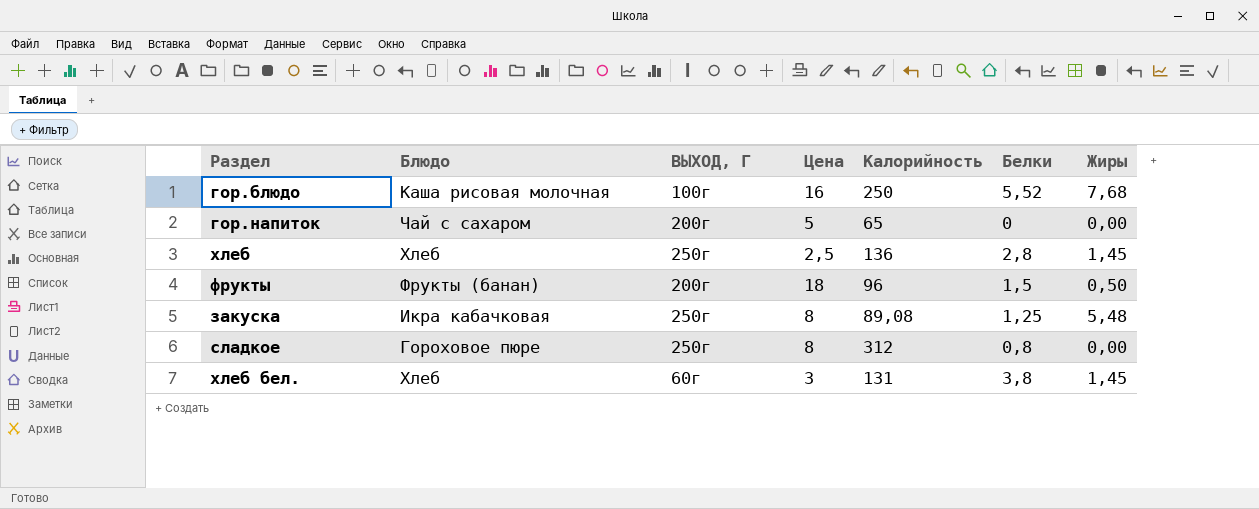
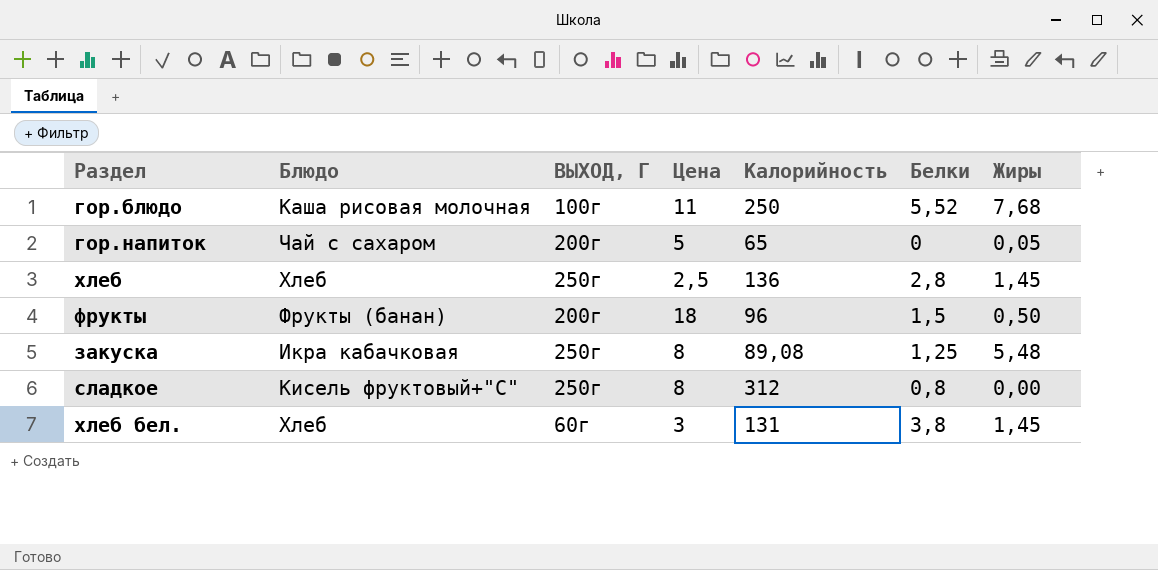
гор.блюдо | Цена: 16 -> 11
гор.напиток | Жиры: 0,00 -> 0,05
сладкое | Блюдо: Гороховое пюре -> Кисель фруктовый+"С"

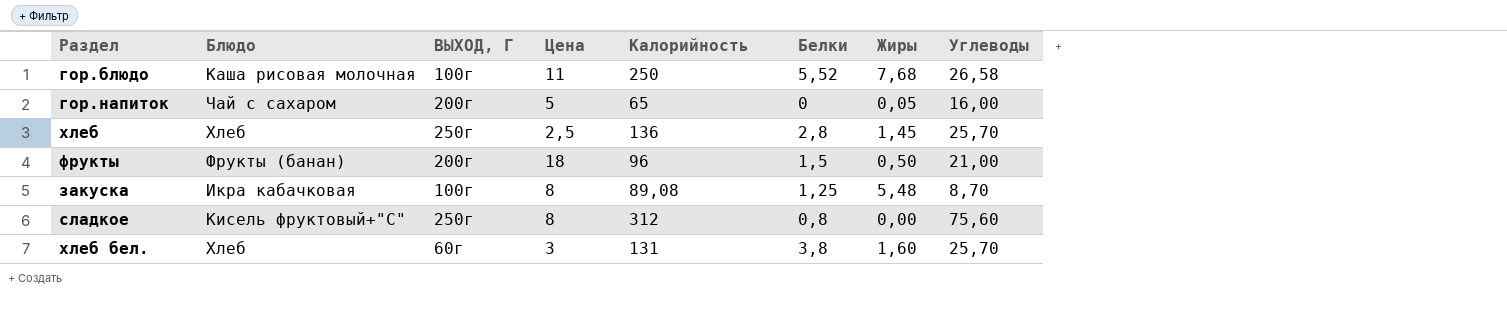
column Углеводы | position: none -> 8
закуска | ВЫХОД, Г: 250г -> 100г
хлеб бел. | Жиры: 1,45 -> 1,60

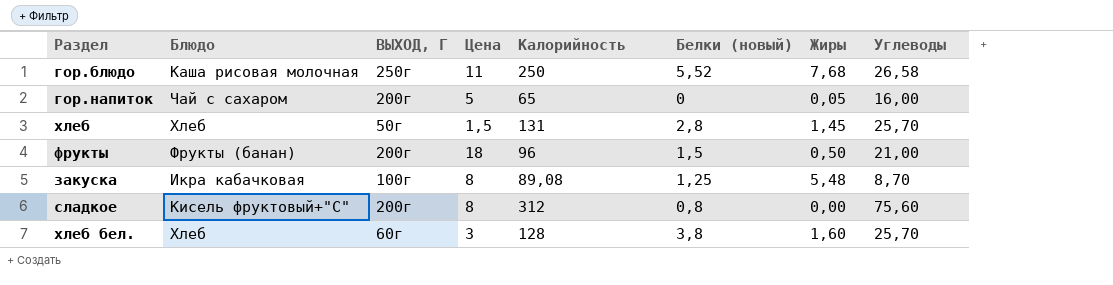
column name: Белки -> Белки (новый)
гор.блюдо | ВЫХОД, Г: 100г -> 250г
хлеб | ВЫХОД, Г: 250г -> 50г
хлеб | Цена: 2,5 -> 1,5
хлеб | Калорийность: 136 -> 131
сладкое | ВЫХОД, Г: 250г -> 200г
хлеб бел. | Калорийность: 131 -> 128

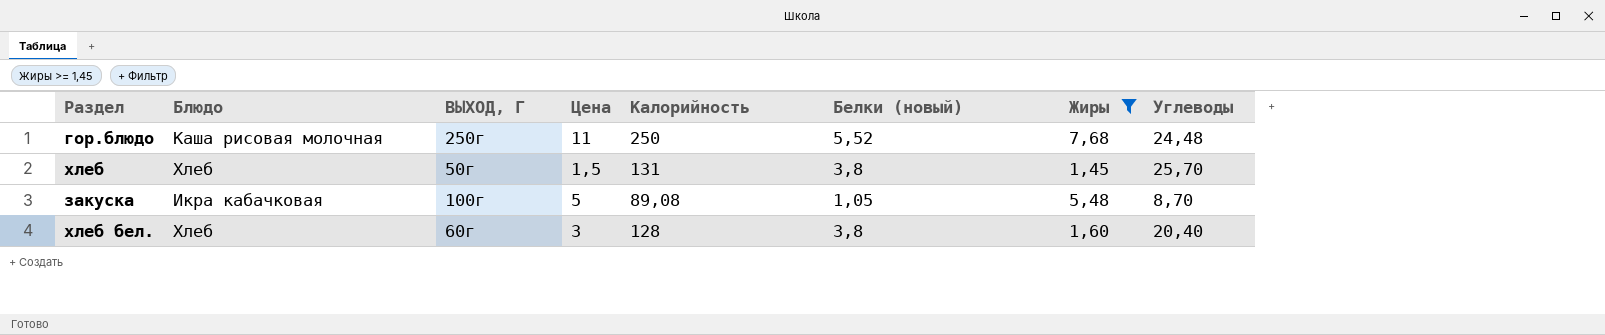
filter: none -> Жиры >= 1,45
гор.блюдо | Углеводы: 26,58 -> 24,48
хлеб | Белки (новый): 2,8 -> 3,8
закуска | Цена: 8 -> 5
закуска | Белки (новый): 1,25 -> 1,05
хлеб бел. | Углеводы: 25,70 -> 20,40

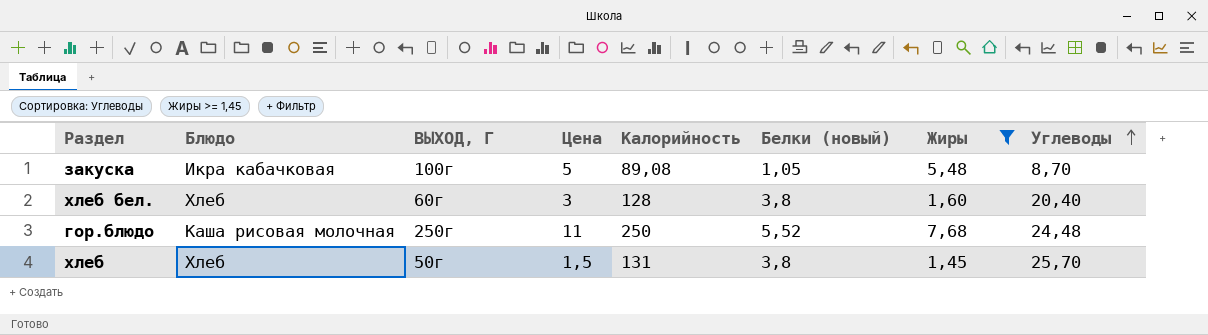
row order: none -> Углеводы ascending

